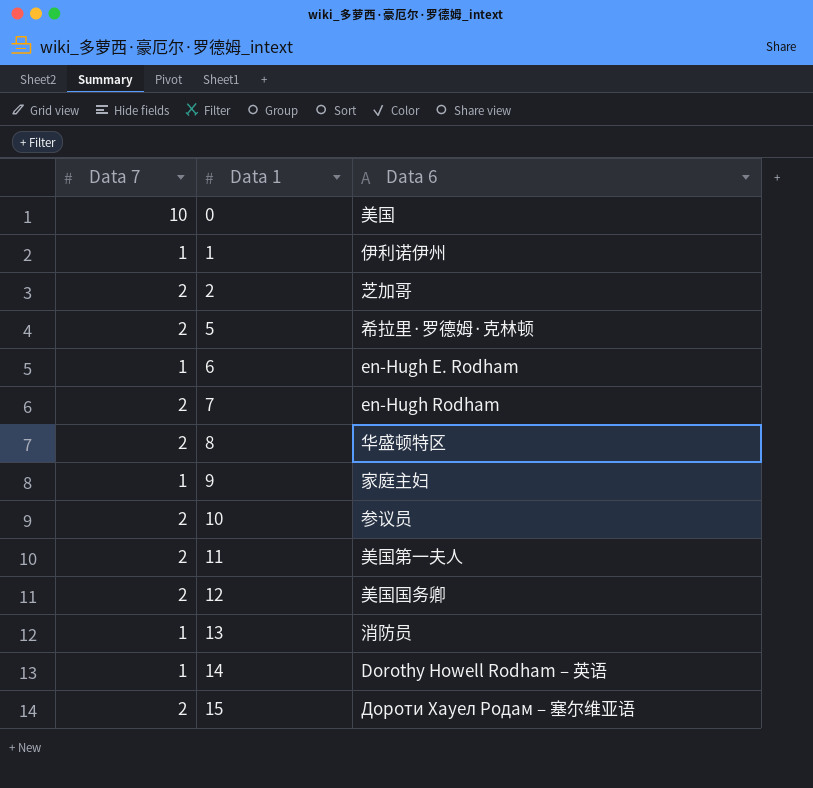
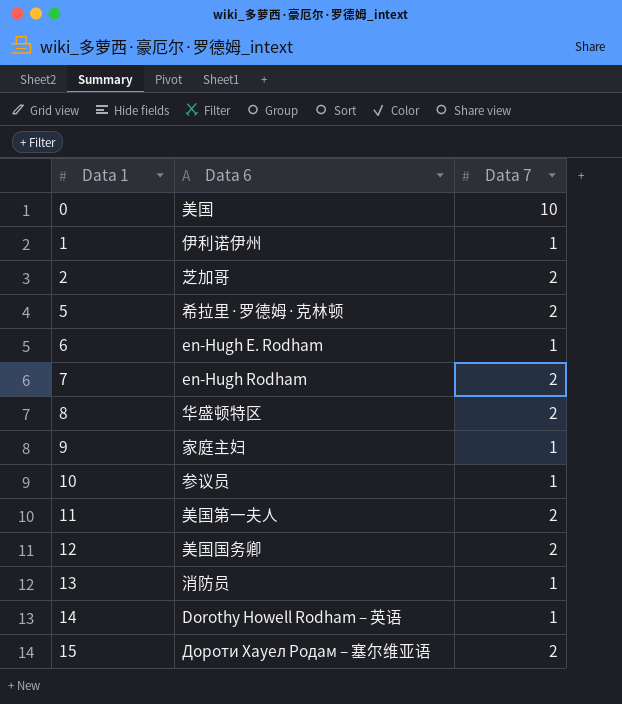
column Data 7 | position: 1 -> 3
10 | Data 7: 2 -> 1

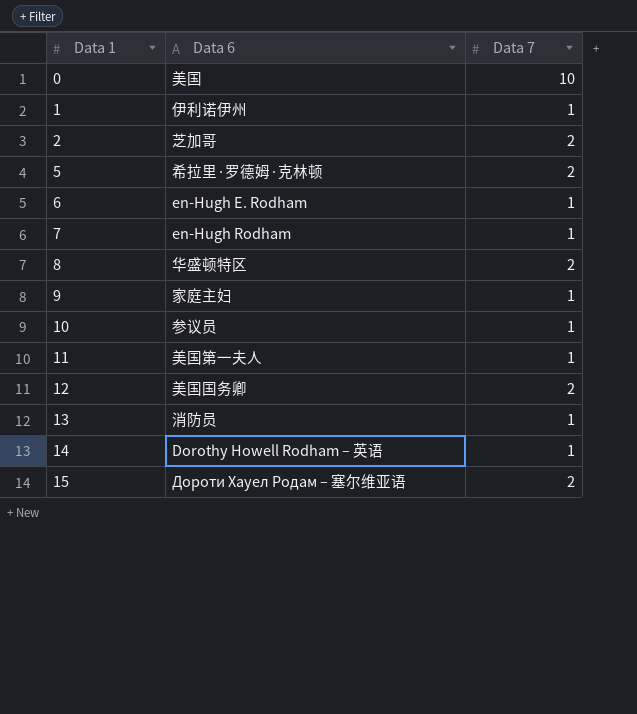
7 | Data 7: 2 -> 1
11 | Data 7: 2 -> 1

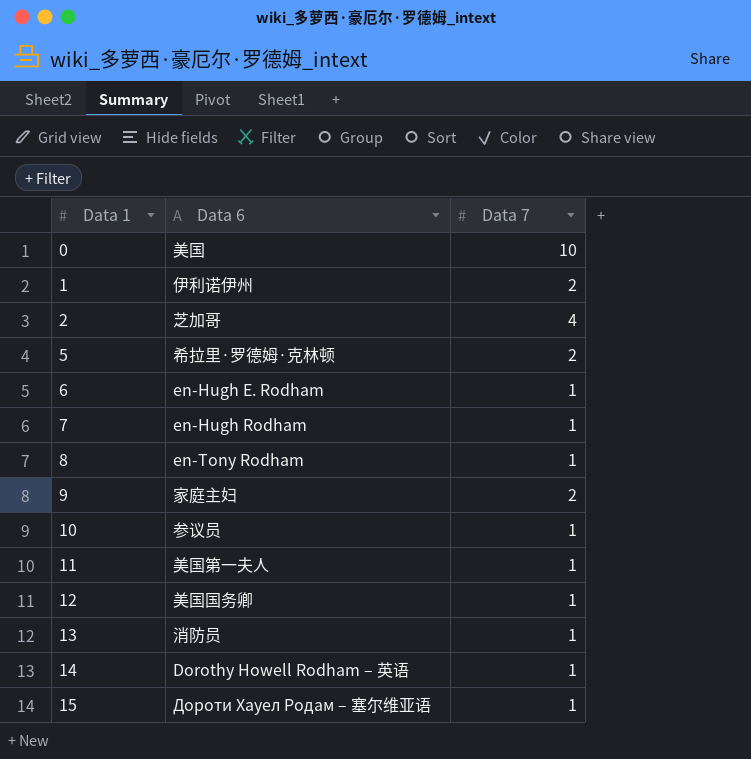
1 | Data 7: 1 -> 2
2 | Data 7: 2 -> 4
8 | Data 6: 华盛顿特区 -> en-Tony Rodham
8 | Data 7: 2 -> 1
9 | Data 7: 1 -> 2
12 | Data 7: 2 -> 1
15 | Data 7: 2 -> 1

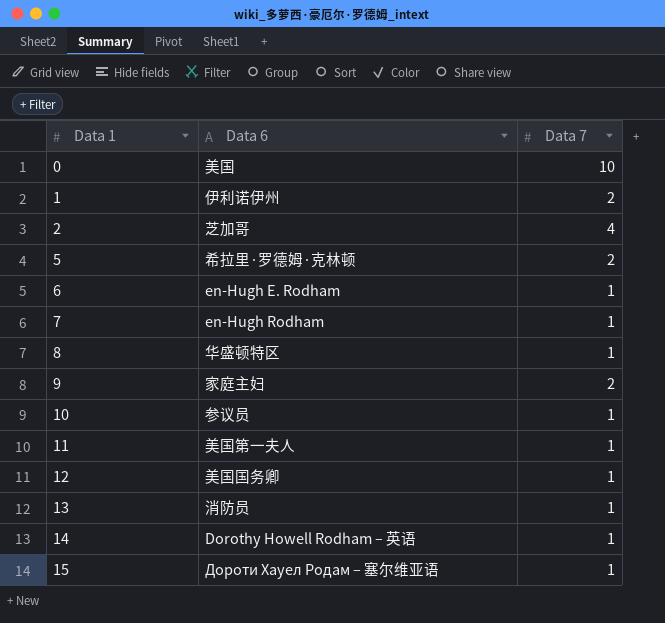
8 | Data 6: en-Tony Rodham -> 华盛顿特区

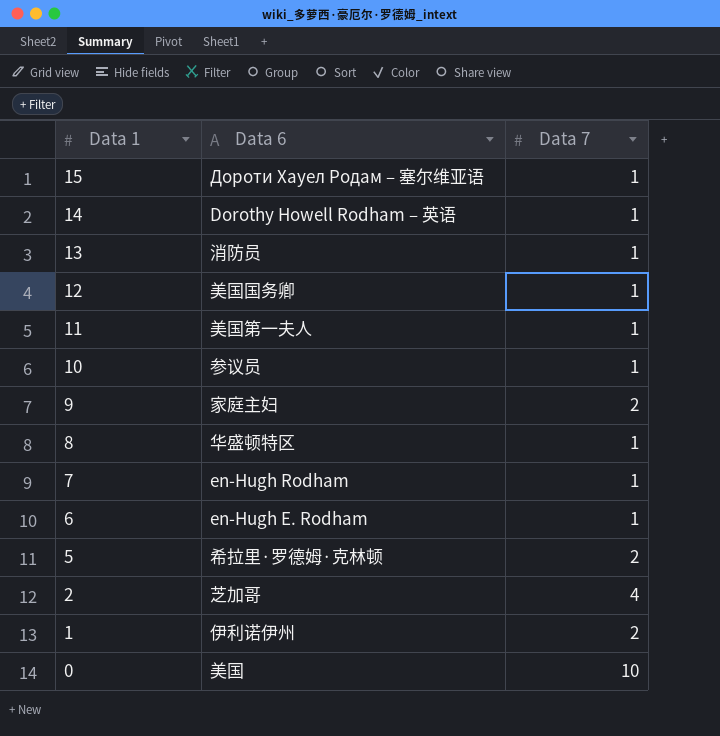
row order: Data 1 ascending -> Data 1 descending

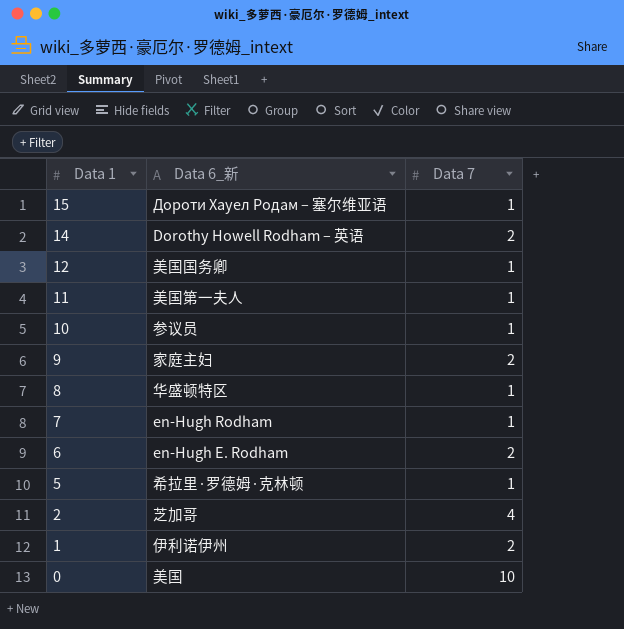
column name: Data 6 -> Data 6_新
row 13: 消防员 | 1 -> none
14 | Data 7: 1 -> 2
6 | Data 7: 1 -> 2
5 | Data 7: 2 -> 1

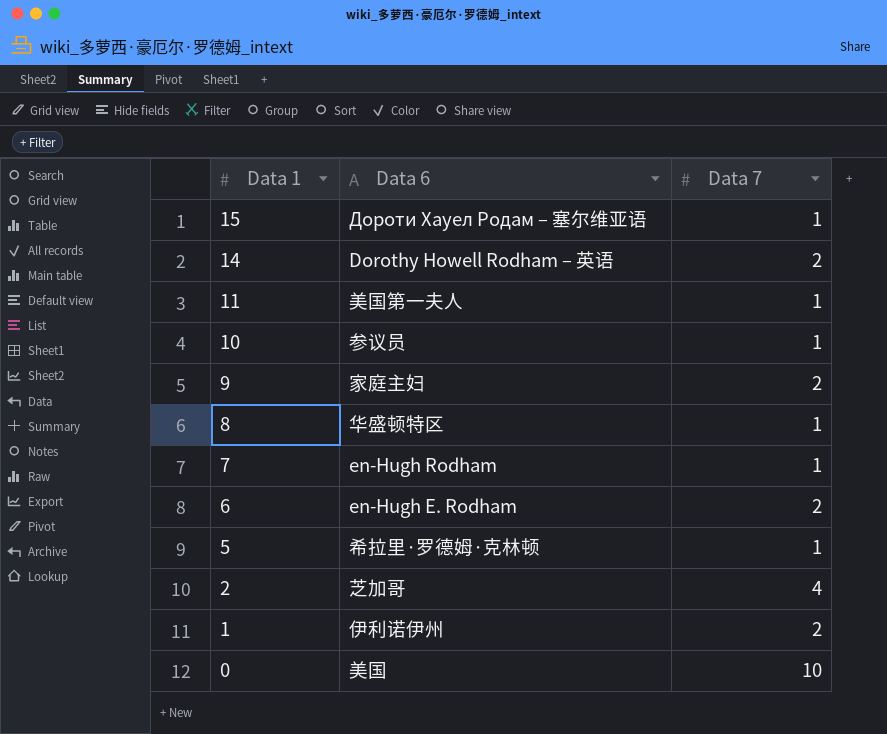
column name: Data 6_新 -> Data 6
row 12: 美国国务卿 | 1 -> none

